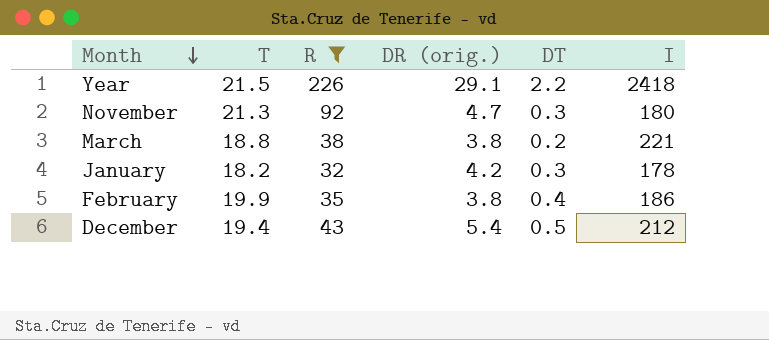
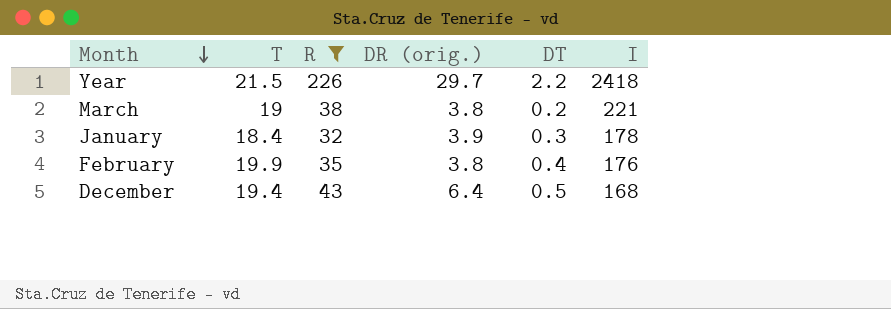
row November: 21.3 | 92 | 4.7 | 0.3 | 180 -> none
Year | DR (orig.): 29.1 -> 29.7
March | T: 18.8 -> 19
January | T: 18.2 -> 18.4
January | DR (orig.): 4.2 -> 3.9
February | I: 186 -> 176
December | DR (orig.): 5.4 -> 6.4
December | I: 212 -> 168

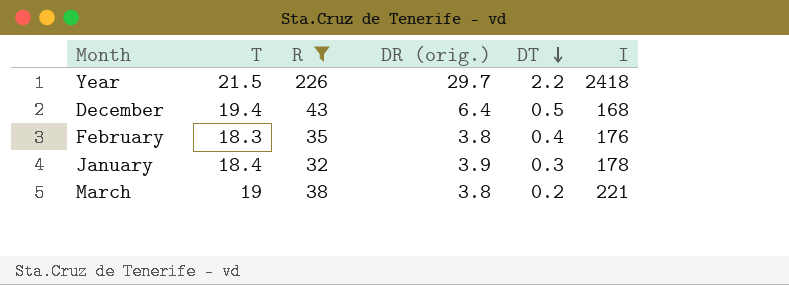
row order: Month descending -> DT descending
February | T: 19.9 -> 18.3

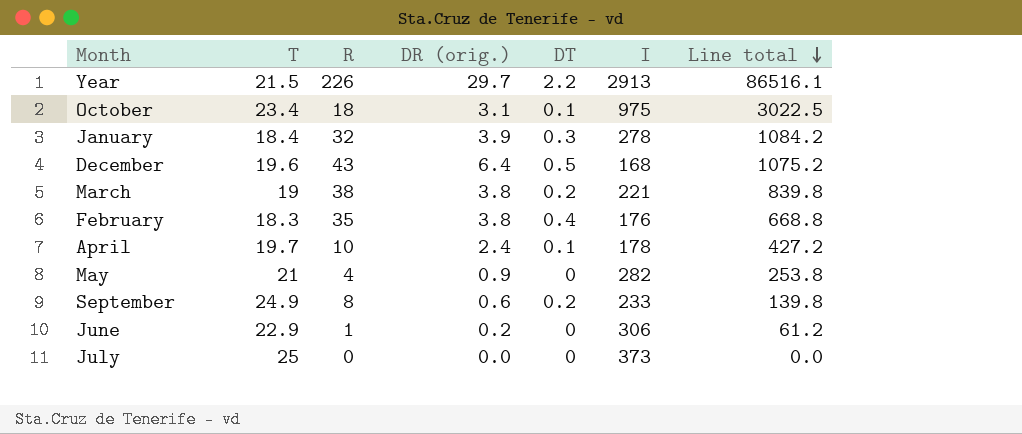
filter: R >= 32 -> none
row order: DT descending -> Line total descending
column Line total | formula: none -> [DR (orig.)] * [I]
Year | I: 2418 -> 2913
January | I: 178 -> 278
December | T: 19.4 -> 19.6

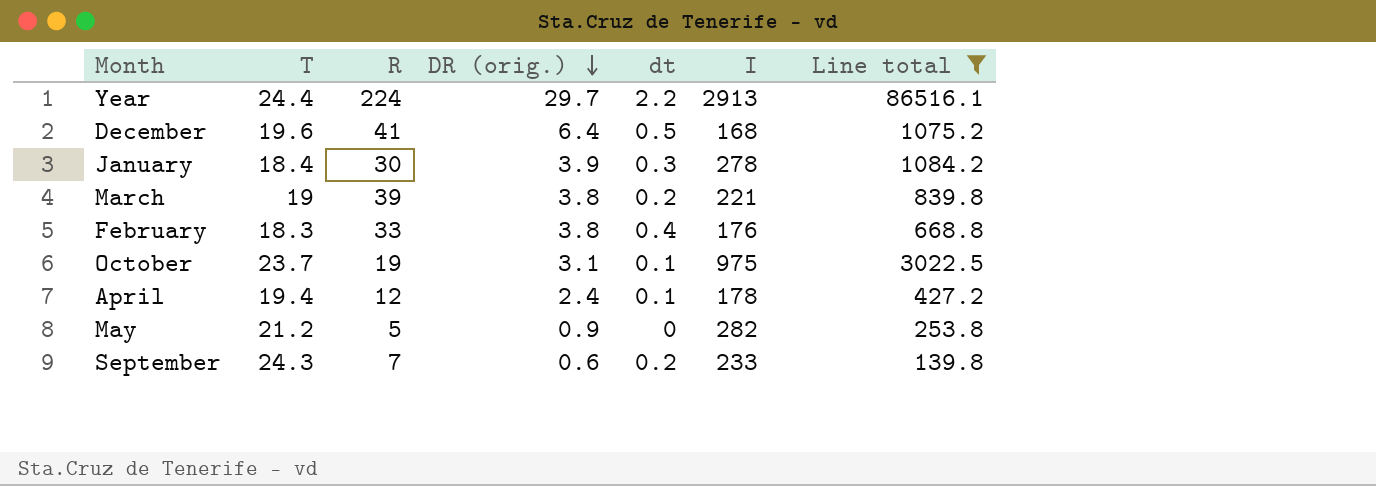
filter: none -> Line total >= 139.8
row order: Line total descending -> DR (orig.) descending
column name: DT -> dt
Year | T: 21.5 -> 24.4
Year | R: 226 -> 224
December | R: 43 -> 41
January | R: 32 -> 30
March | R: 38 -> 39
February | R: 35 -> 33
October | T: 23.4 -> 23.7
October | R: 18 -> 19
April | T: 19.7 -> 19.4
April | R: 10 -> 12
May | T: 21 -> 21.2
May | R: 4 -> 5
September | T: 24.9 -> 24.3
September | R: 8 -> 7

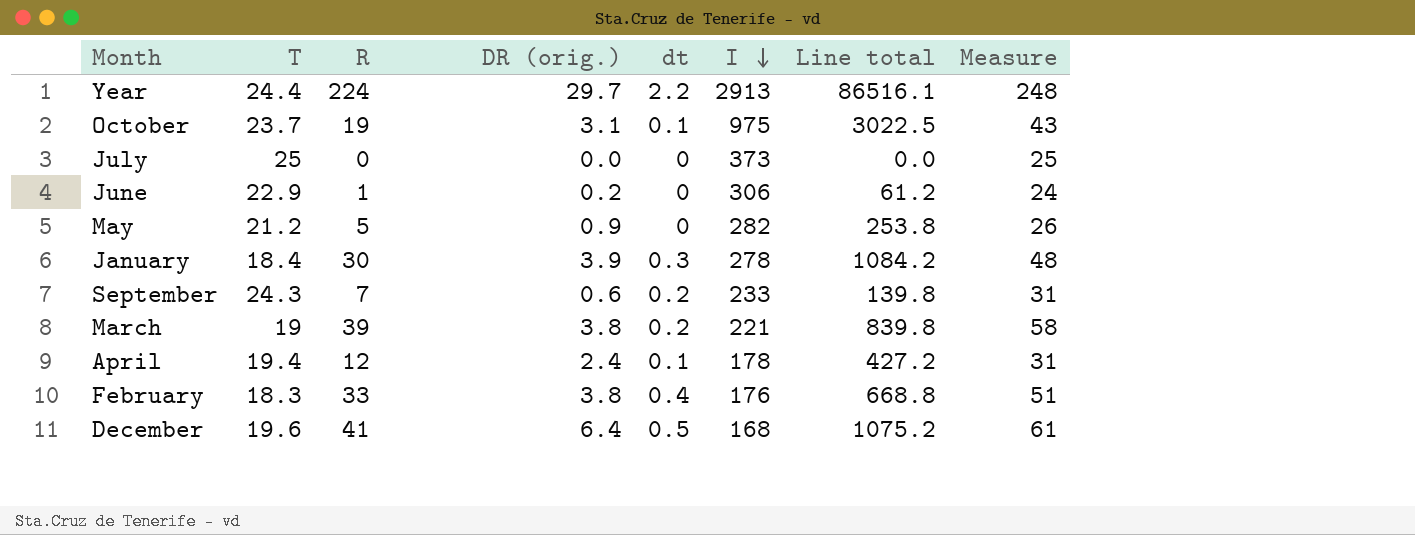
filter: Line total >= 139.8 -> none
row order: DR (orig.) descending -> I descending
column Measure | formula: none -> [T] + [R]

